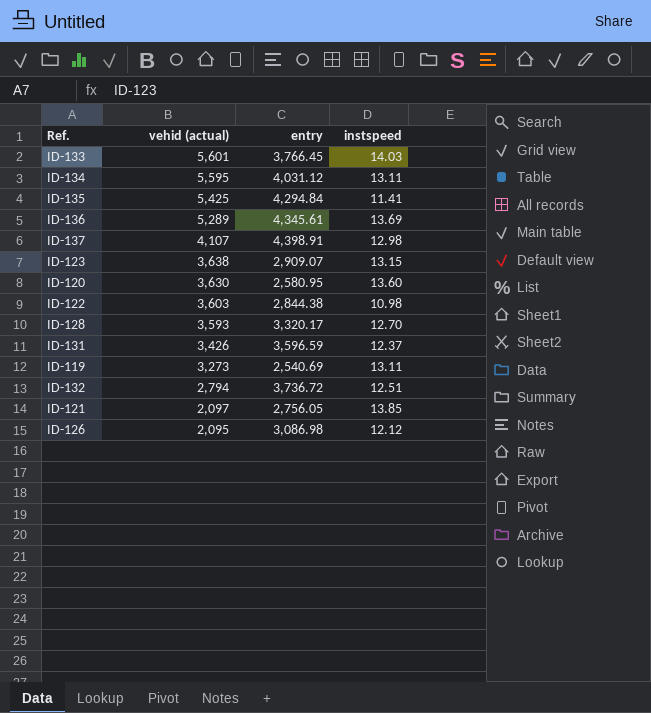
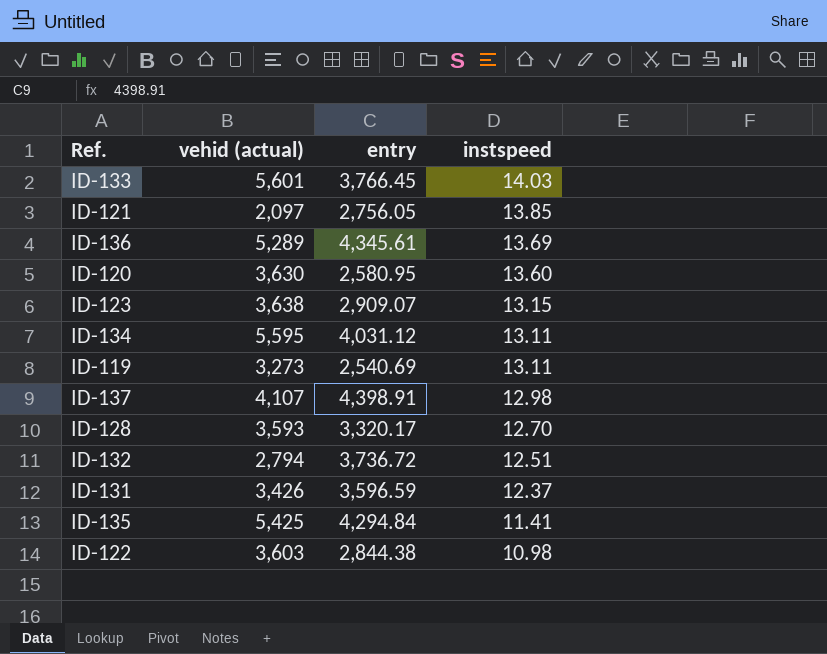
row order: vehid (actual) descending -> instspeed descending
row ID-126: 2,095 | 3,086.98 | 12.12 -> none

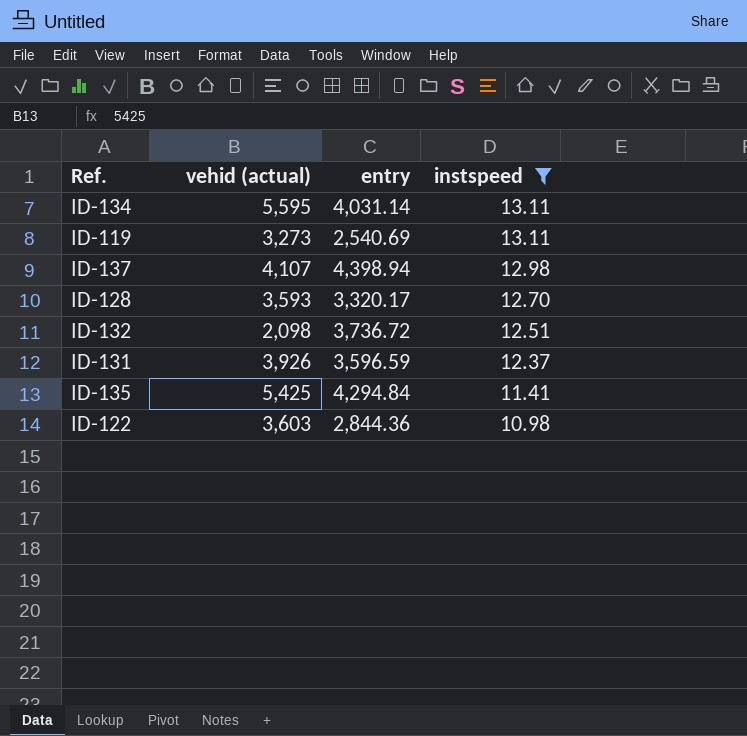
filter: none -> instspeed <= 13.11
ID-134 | entry: 4,031.12 -> 4,031.14
ID-137 | entry: 4,398.91 -> 4,398.94
ID-132 | vehid (actual): 2,794 -> 2,098
ID-131 | vehid (actual): 3,426 -> 3,926
ID-122 | entry: 2,844.38 -> 2,844.36

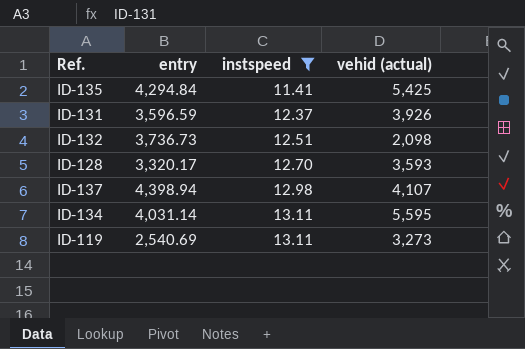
row order: instspeed descending -> instspeed ascending
column vehid (actual) | position: 2 -> 4
row ID-122: 3,603 | 2,844.36 | 10.98 -> none
ID-132 | entry: 3,736.72 -> 3,736.73

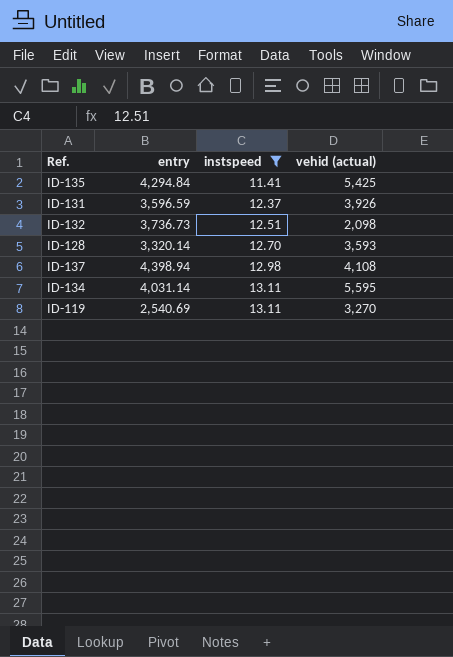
ID-128 | entry: 3,320.17 -> 3,320.14
ID-137 | vehid (actual): 4,107 -> 4,108
ID-119 | vehid (actual): 3,273 -> 3,270

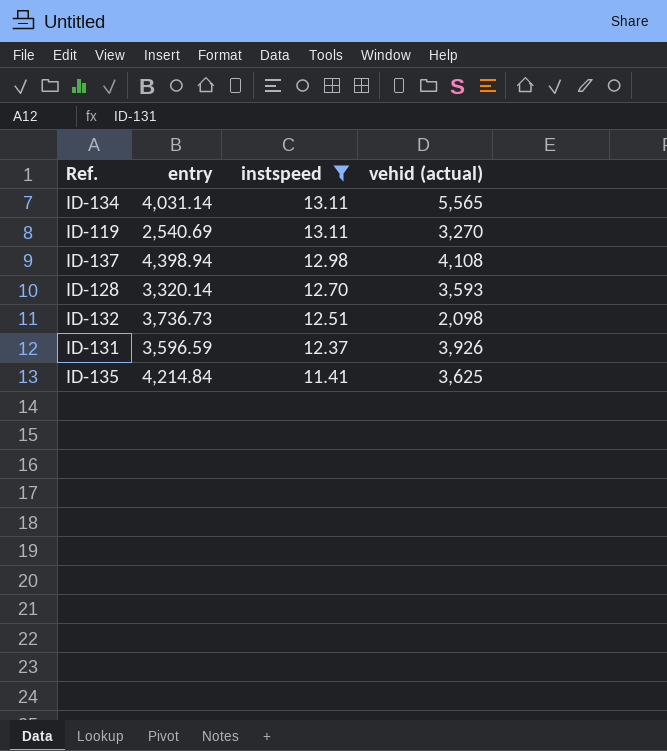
row order: instspeed ascending -> instspeed descending
ID-134 | vehid (actual): 5,595 -> 5,565
ID-135 | entry: 4,294.84 -> 4,214.84
ID-135 | vehid (actual): 5,425 -> 3,625

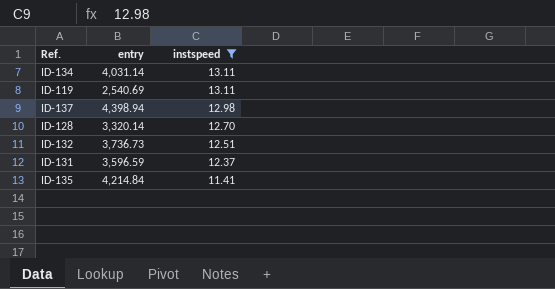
column vehid (actual) | position: 4 -> none

